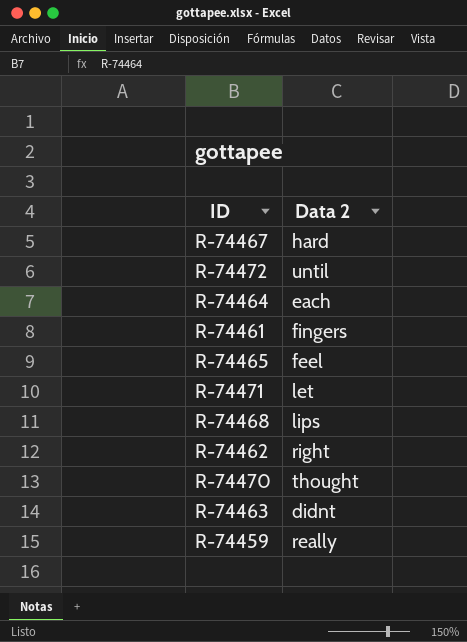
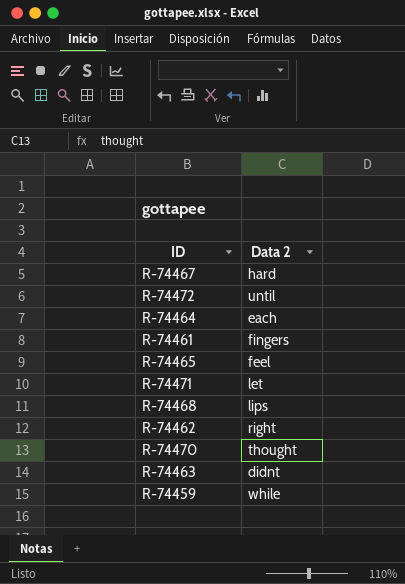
R-74459 | Data 2: really -> while

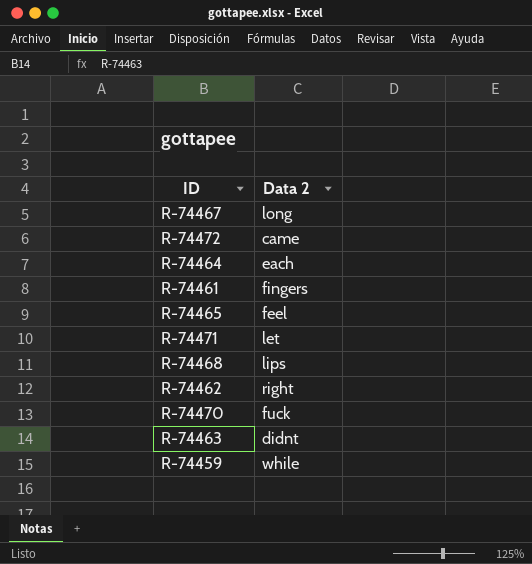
R-74467 | Data 2: hard -> long
R-74472 | Data 2: until -> came
R-74470 | Data 2: thought -> fuck

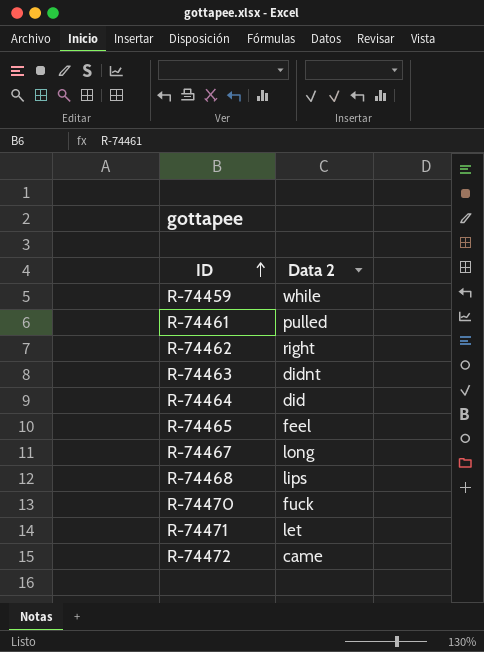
row order: none -> ID ascending
R-74461 | Data 2: fingers -> pulled
R-74464 | Data 2: each -> did

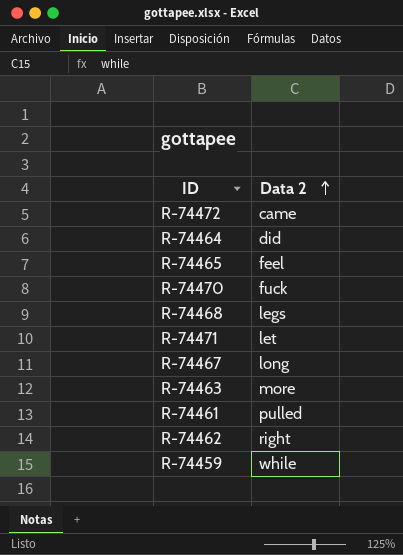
row order: ID ascending -> Data 2 ascending
R-74468 | Data 2: lips -> legs
R-74463 | Data 2: didnt -> more

